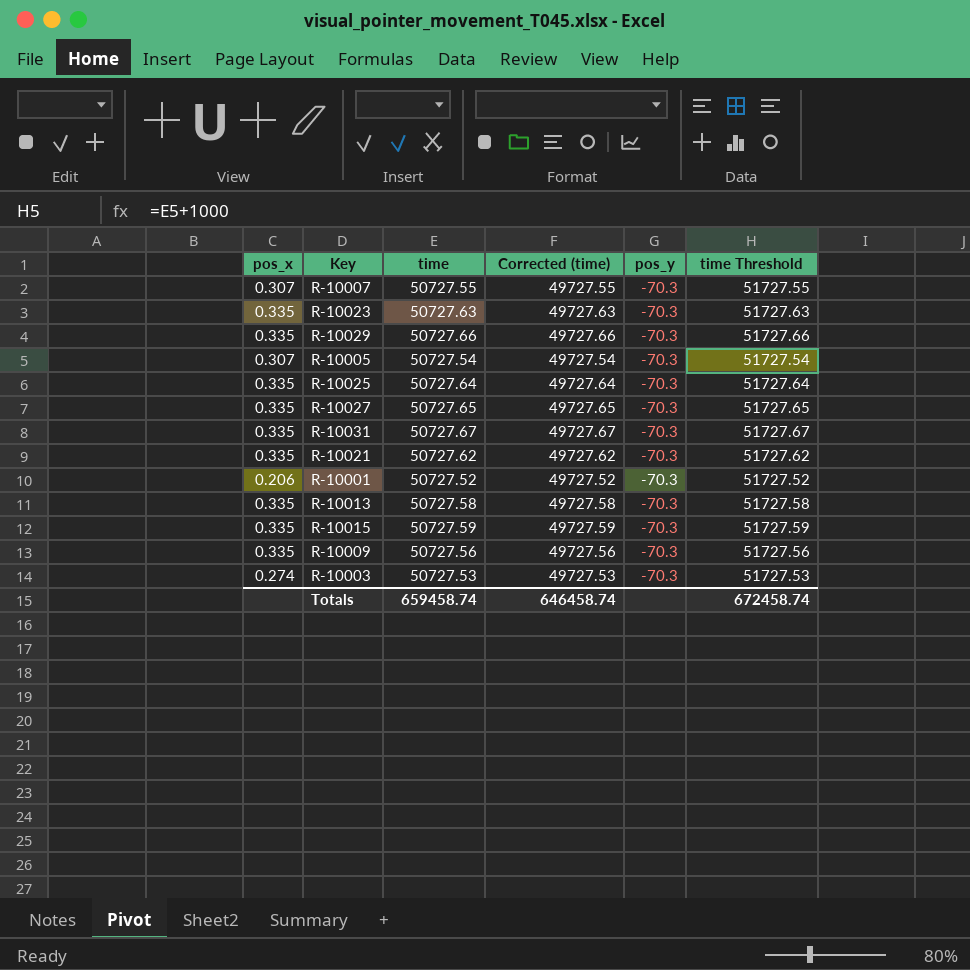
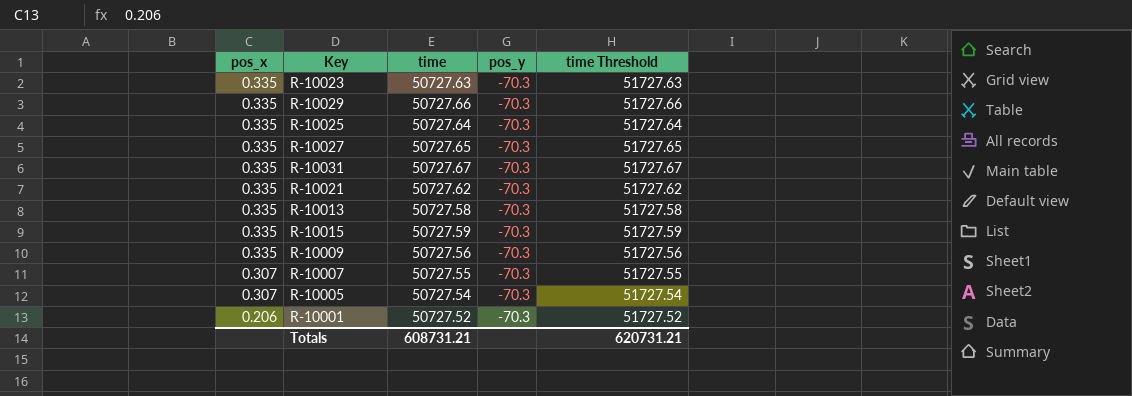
row order: none -> pos_x descending
column Corrected (time) | formula: [time] - 1000 -> none
row R-10003: 0.274 | 50727.53 | 49727.53 | -70.3 | 51727.53 -> none
Totals | time: 659458.74 -> 608731.21
Totals | time Threshold: 672458.74 -> 620731.21

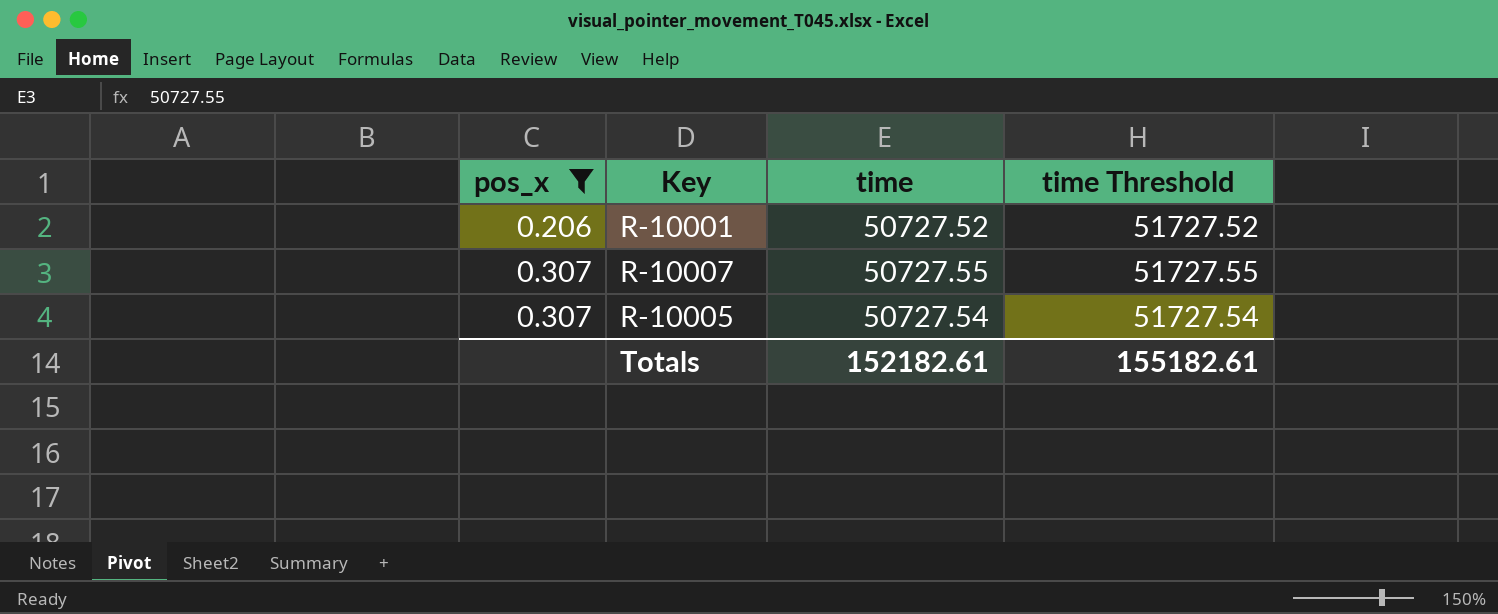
filter: none -> pos_x != 0.335
row order: pos_x descending -> pos_x ascending
column pos_y | position: 4 -> none
Totals | time: 608731.21 -> 152182.61
Totals | time Threshold: 620731.21 -> 155182.61

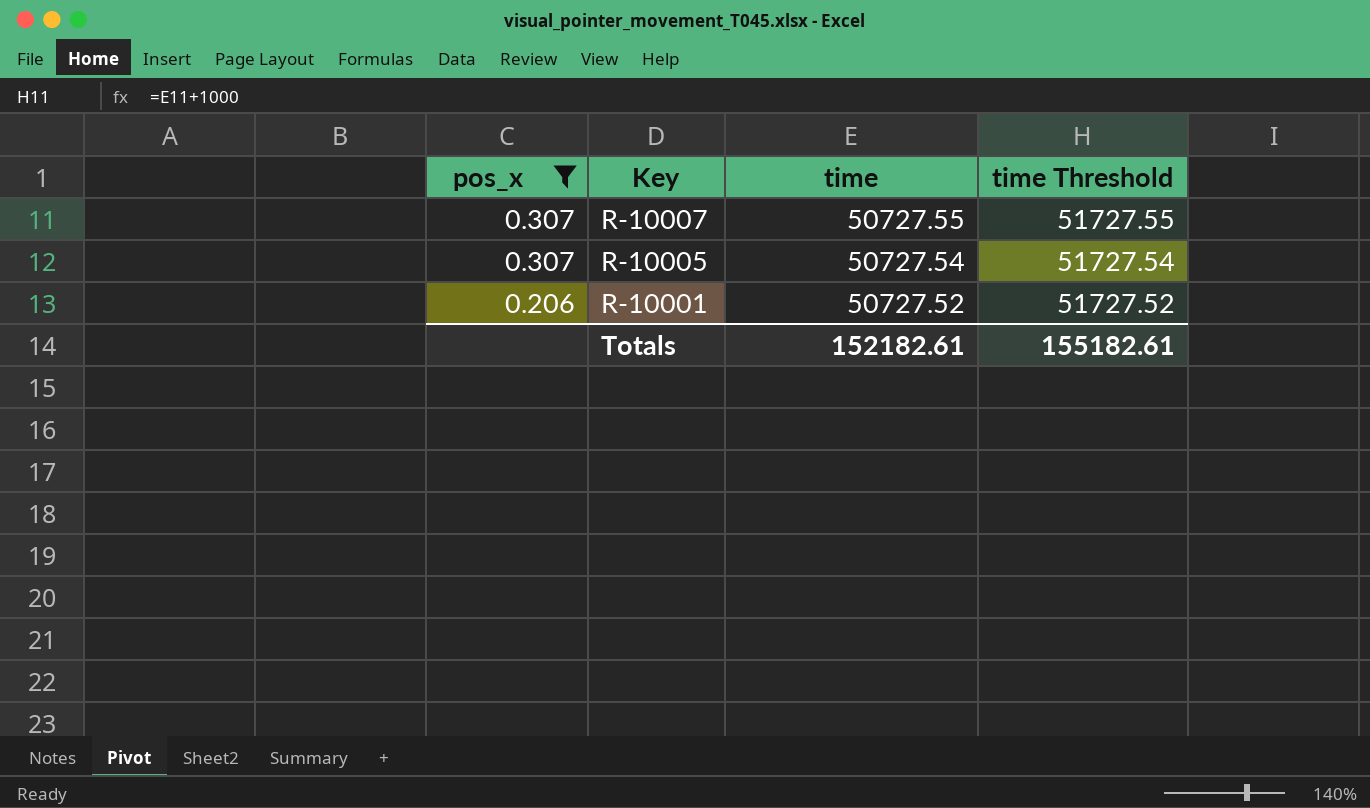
row order: pos_x ascending -> pos_x descending

